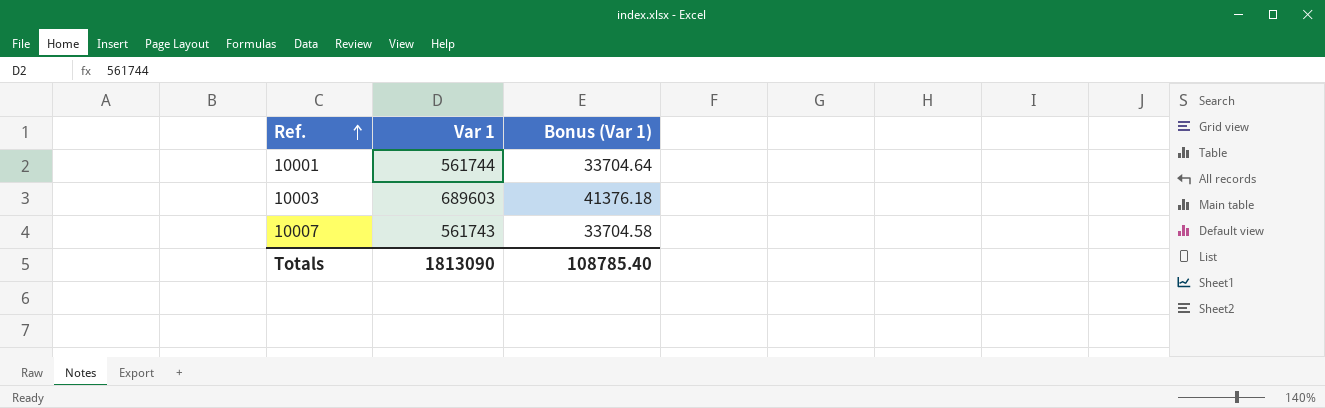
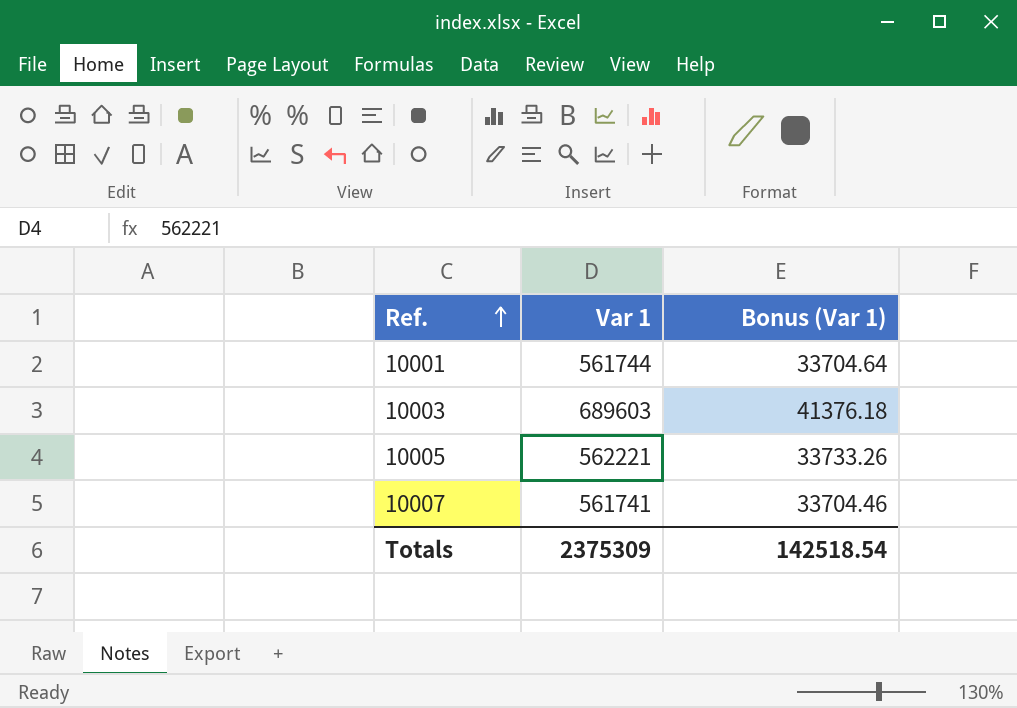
row 10005: none -> 562221 | 33733.26
10007 | Var 1: 561743 -> 561741
10007 | Bonus (Var 1): 33704.58 -> 33704.46
Totals | Var 1: 1813090 -> 2375309
Totals | Bonus (Var 1): 108785.40 -> 142518.54

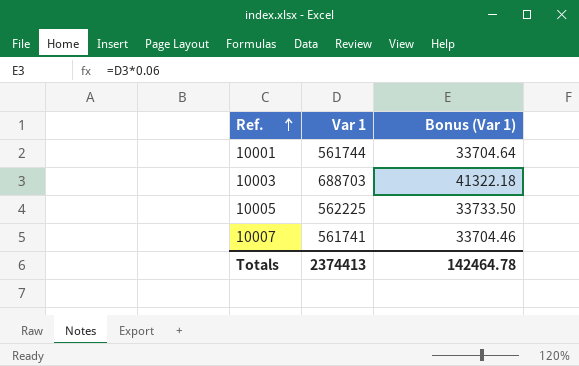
10003 | Var 1: 689603 -> 688703
10003 | Bonus (Var 1): 41376.18 -> 41322.18
10005 | Var 1: 562221 -> 562225
10005 | Bonus (Var 1): 33733.26 -> 33733.50
Totals | Var 1: 2375309 -> 2374413
Totals | Bonus (Var 1): 142518.54 -> 142464.78

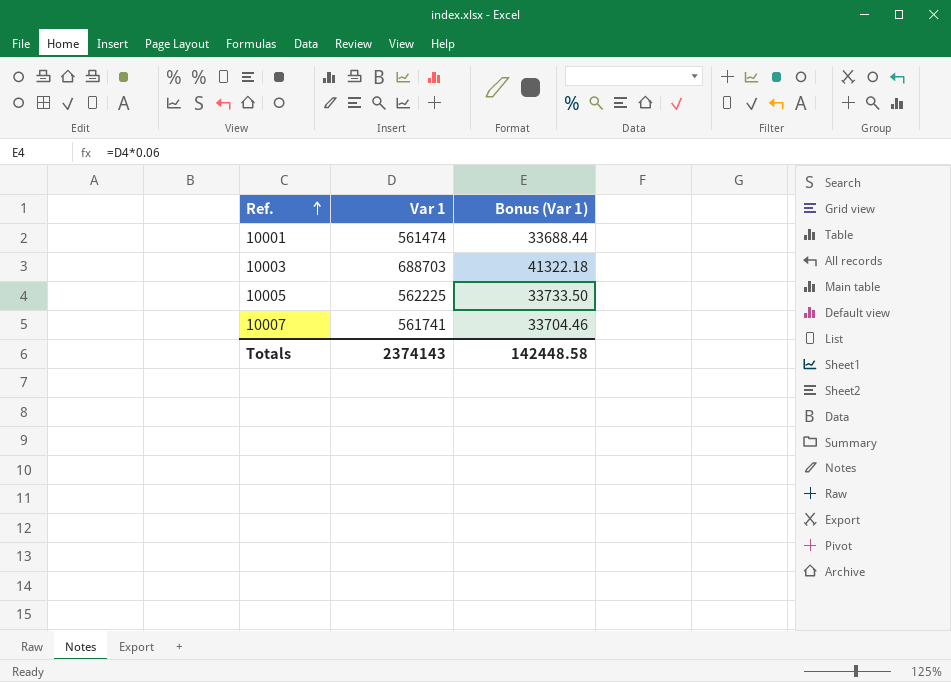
10001 | Var 1: 561744 -> 561474
10001 | Bonus (Var 1): 33704.64 -> 33688.44
Totals | Var 1: 2374413 -> 2374143
Totals | Bonus (Var 1): 142464.78 -> 142448.58

